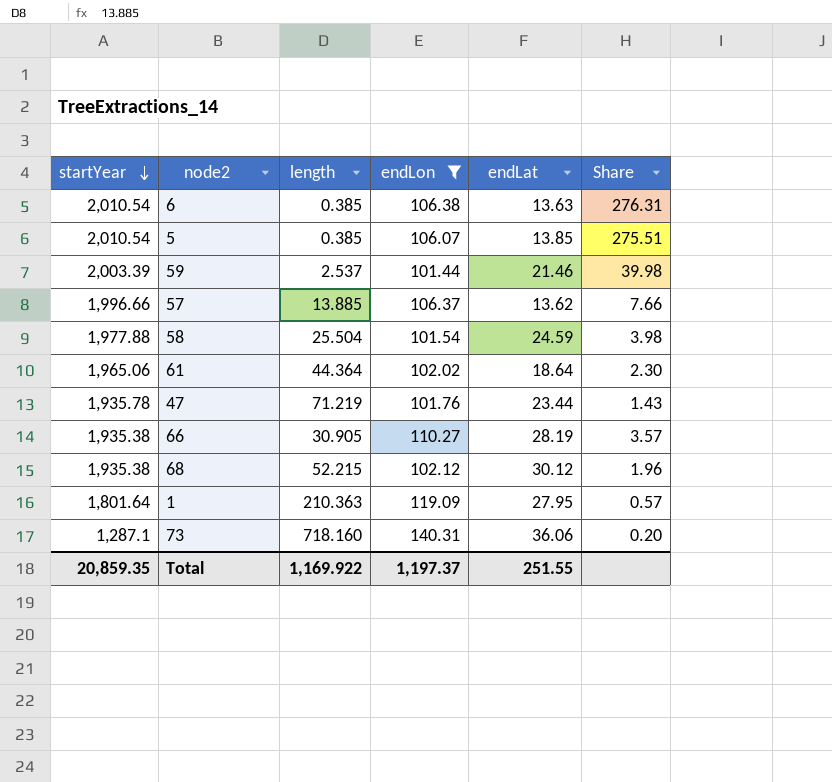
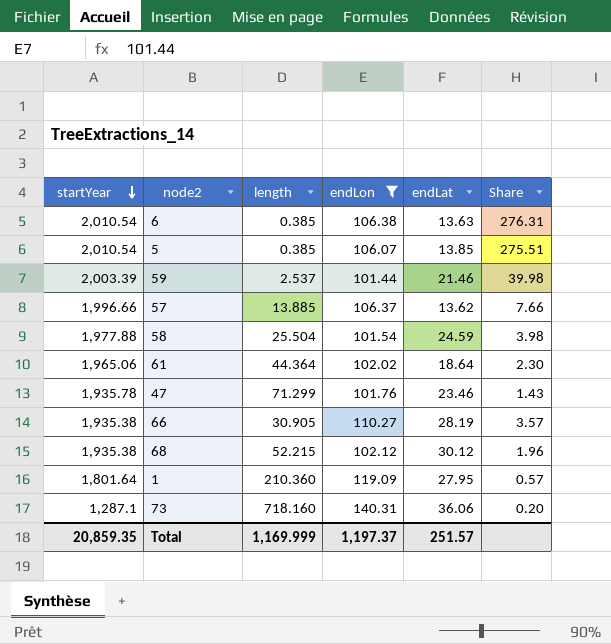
47 | length: 71.219 -> 71.299
47 | endLat: 23.44 -> 23.46
1 | length: 210.363 -> 210.360
Total | length: 1,169.922 -> 1,169.999
Total | endLat: 251.55 -> 251.57

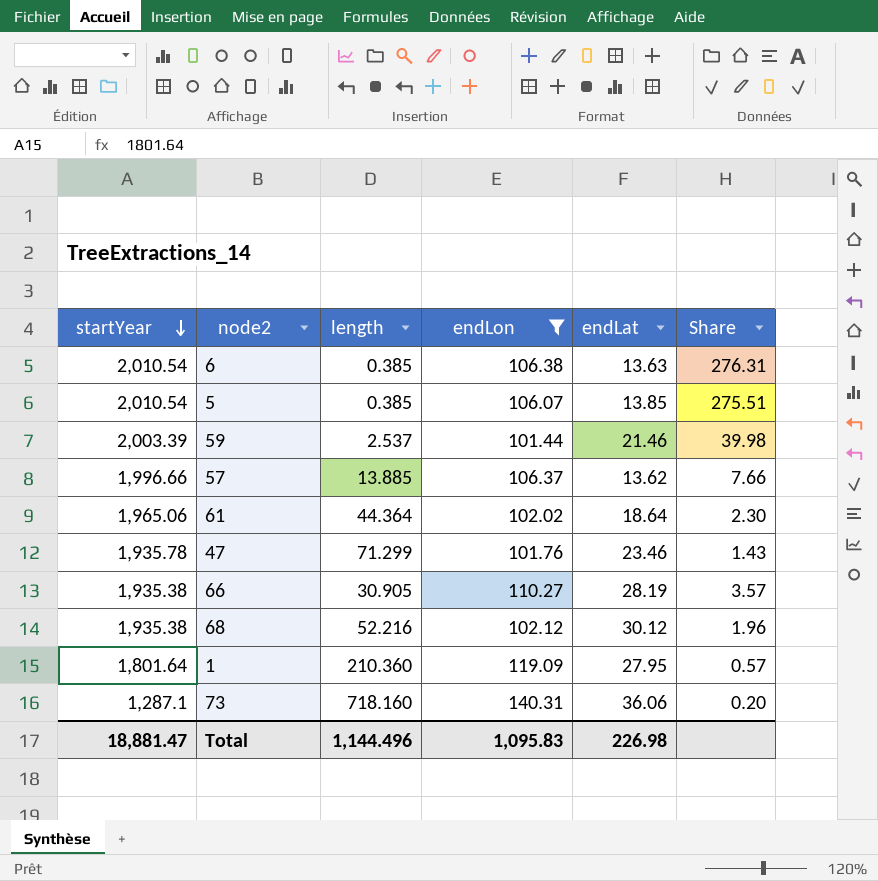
row 58: 1,977.88 | 25.504 | 101.54 | 24.59 | 3.98 -> none
68 | length: 52.215 -> 52.216
Total | startYear: 20,859.35 -> 18,881.47
Total | length: 1,169.999 -> 1,144.496
Total | endLon: 1,197.37 -> 1,095.83
Total | endLat: 251.57 -> 226.98

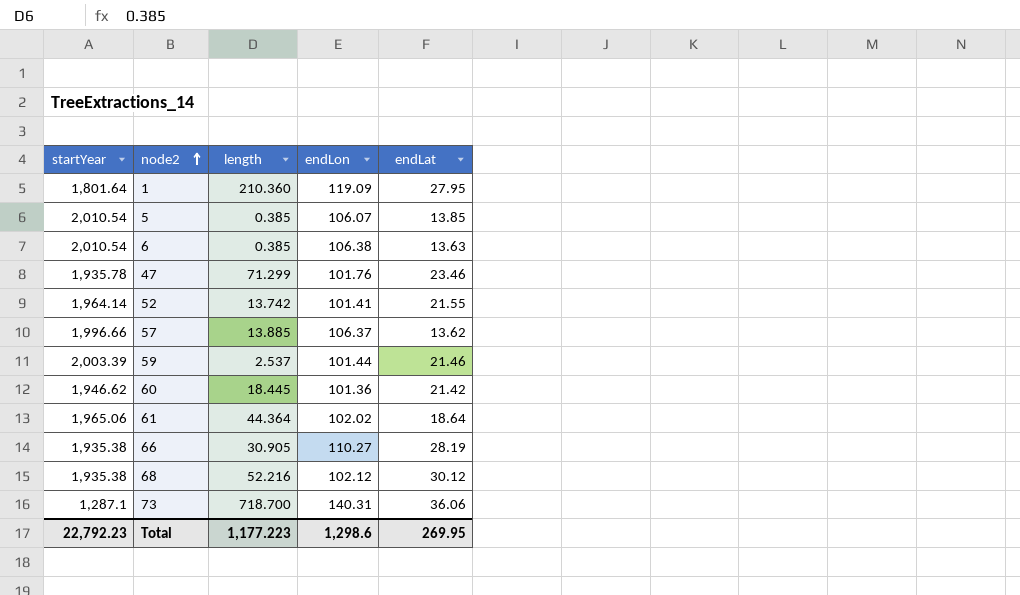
filter: endLon >= 101.44 -> none
row order: startYear descending -> node2 ascending
column Share | formula: [endLon] / [length] -> none
73 | length: 718.160 -> 718.700
Total | startYear: 18,881.47 -> 22,792.23
Total | length: 1,144.496 -> 1,177.223
Total | endLon: 1,095.83 -> 1,298.6
Total | endLat: 226.98 -> 269.95

